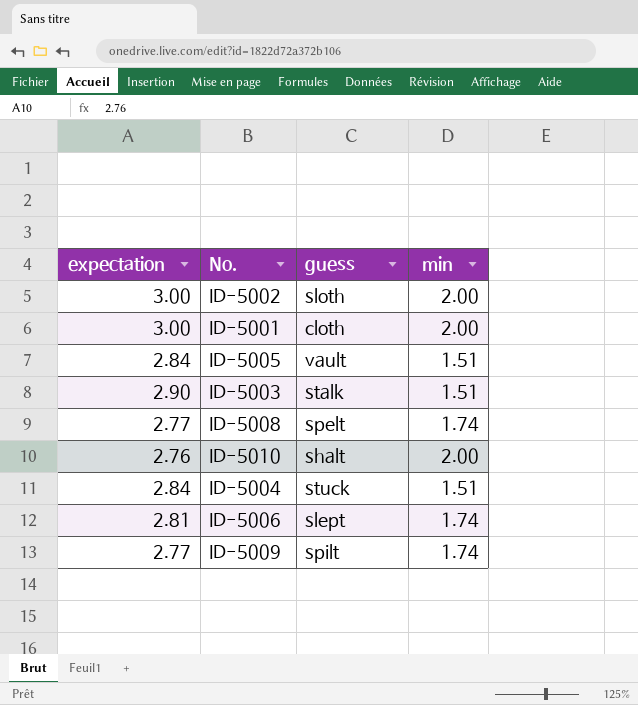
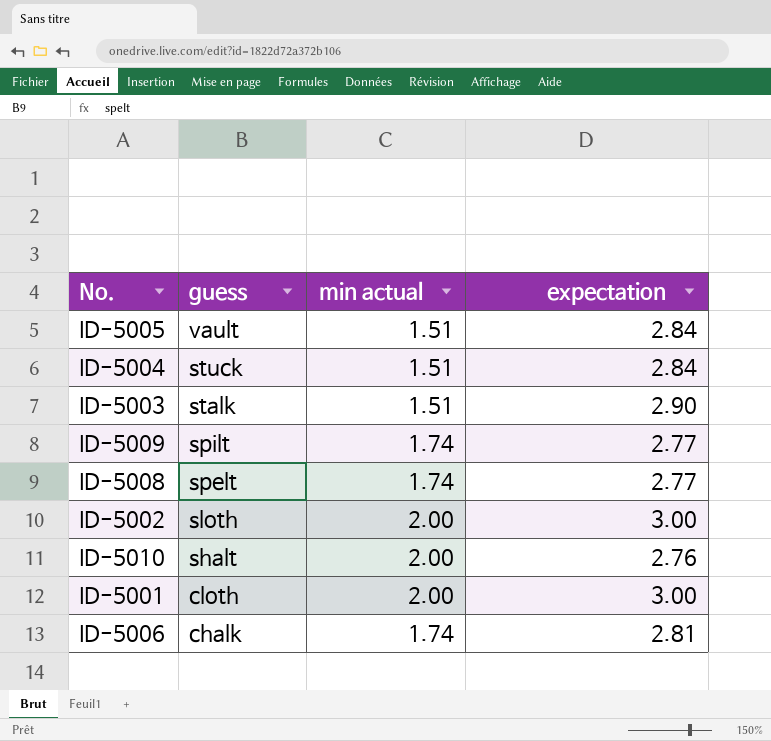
row order: none -> guess descending
column name: min -> min actual
column expectation | position: 1 -> 4
ID-5006 | guess: slept -> chalk

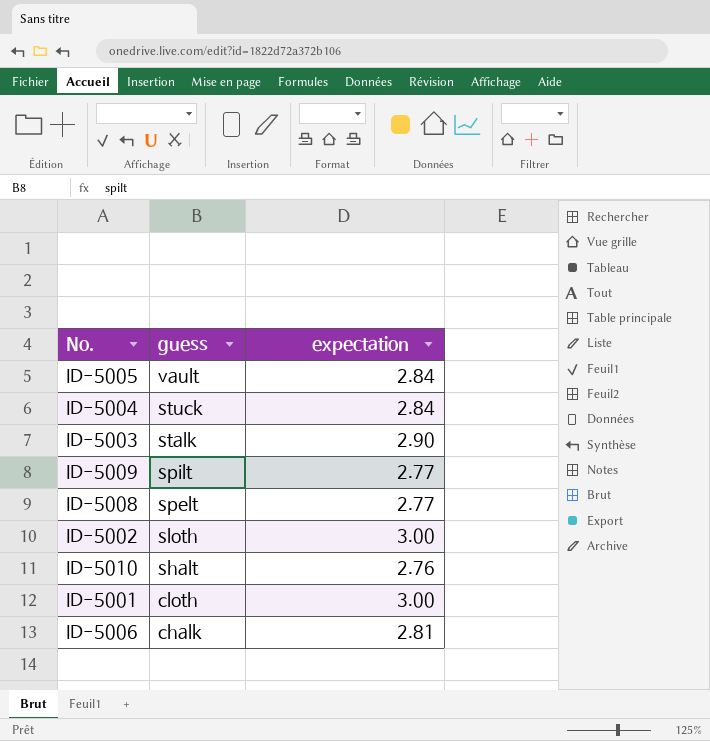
column min actual | position: 3 -> none

